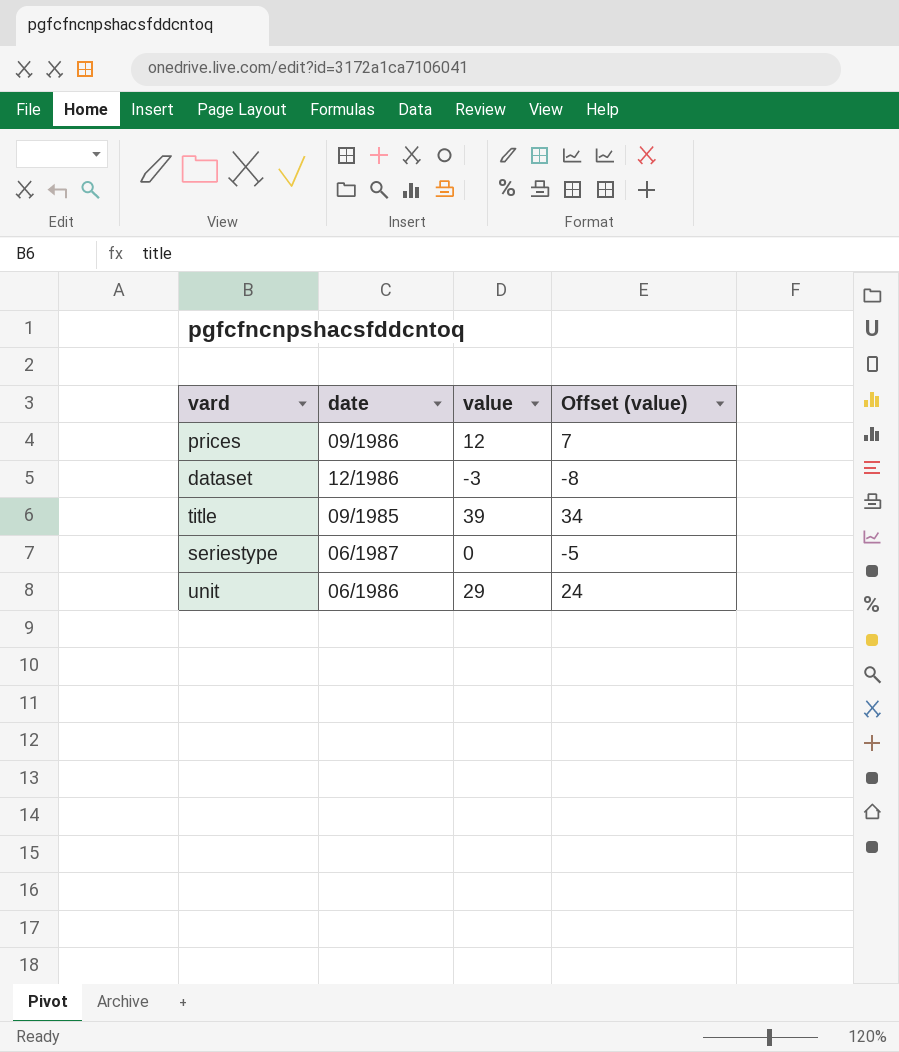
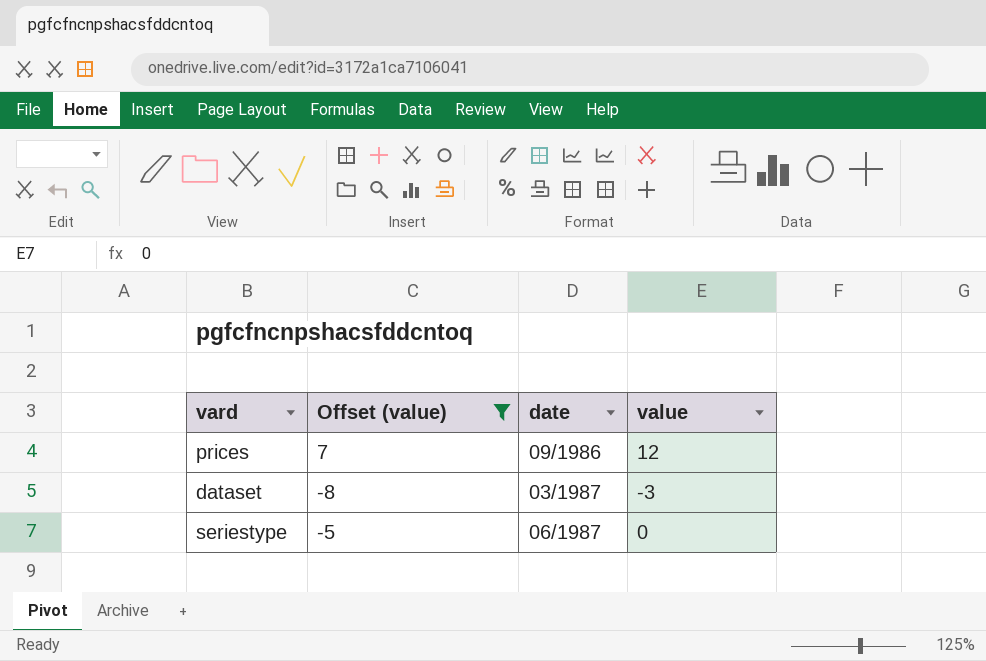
filter: none -> Offset (value) <= 7
column Offset (value) | position: 4 -> 2
dataset | date: 12/1986 -> 03/1987

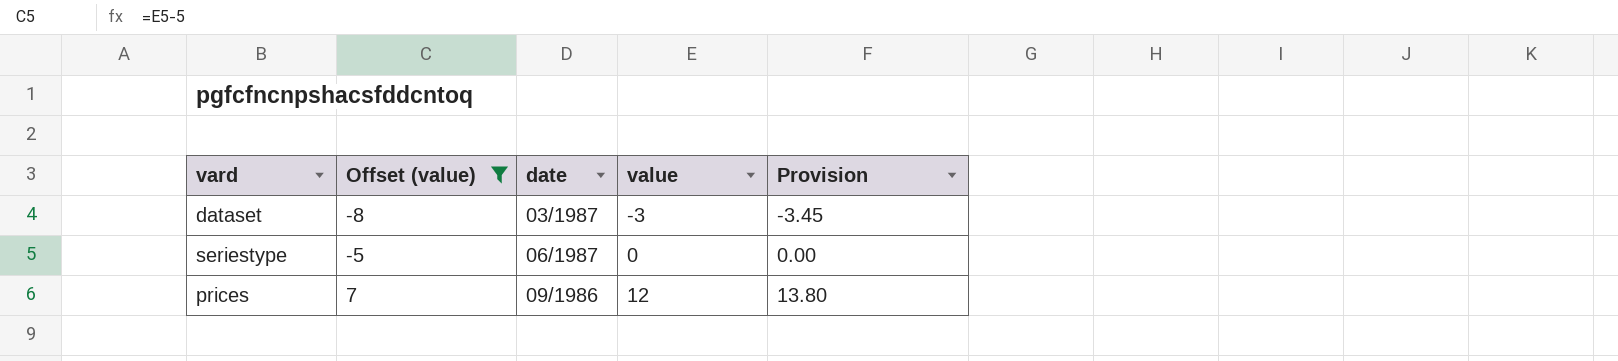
row order: none -> Offset (value) ascending
column Provision | formula: none -> [value] * 1.15

